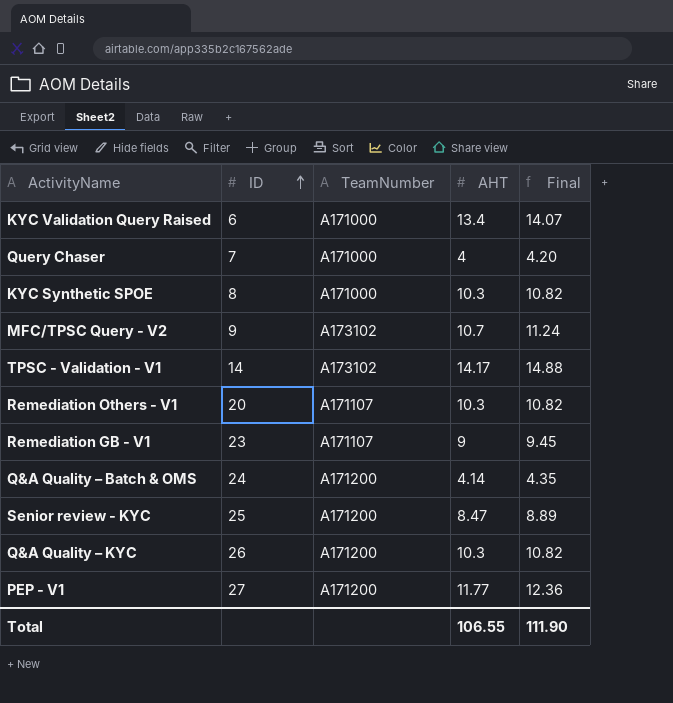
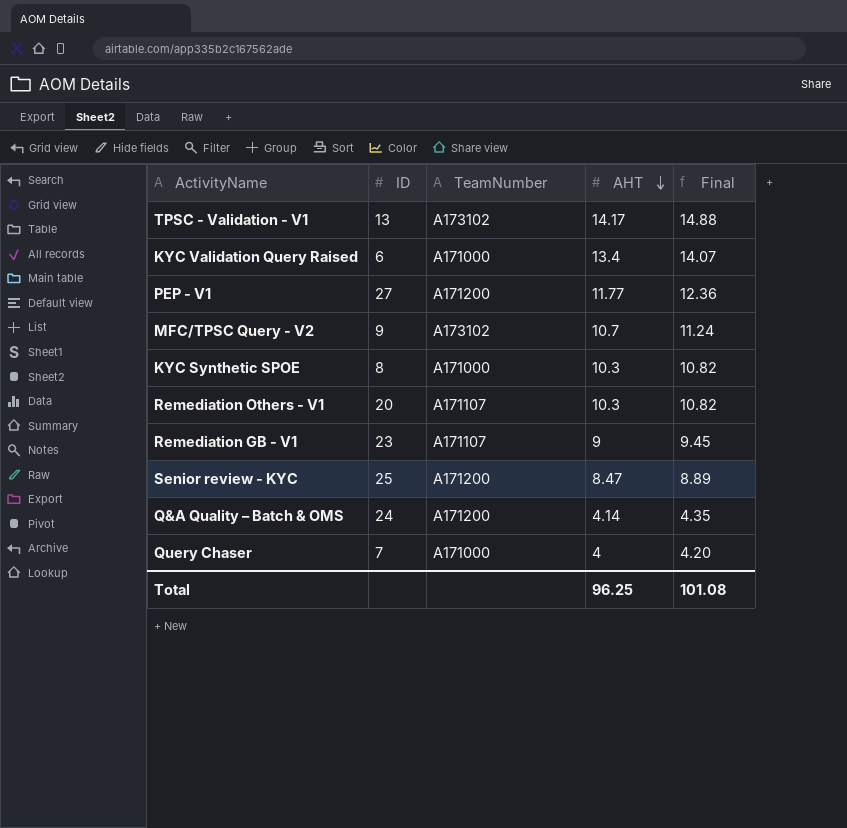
row order: ID ascending -> AHT descending
row Q&A Quality – KYC: 26 | A171200 | 10.3 | 10.82 -> none
TPSC - Validation - V1 | ID: 14 -> 13
Total | AHT: 106.55 -> 96.25
Total | Final: 111.90 -> 101.08

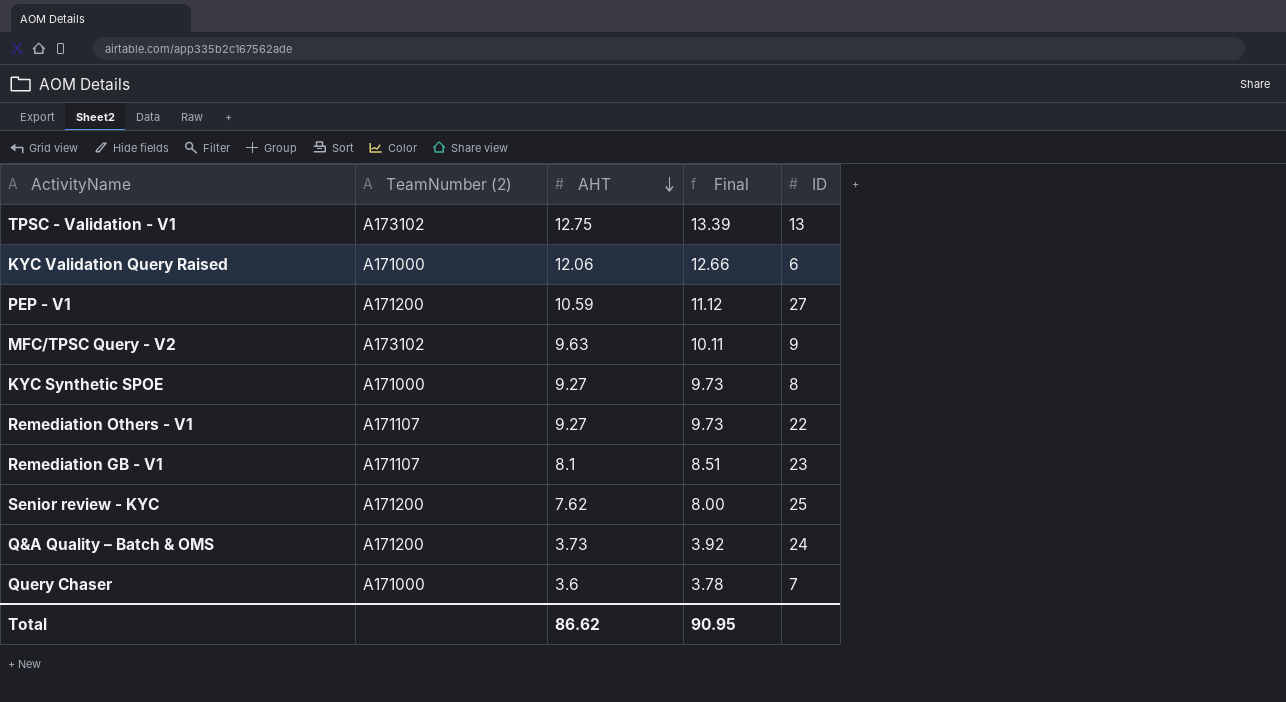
column name: TeamNumber -> TeamNumber (2)
column ID | position: 2 -> 5
TPSC - Validation - V1 | AHT: 14.17 -> 12.75
TPSC - Validation - V1 | Final: 14.88 -> 13.39
KYC Validation Query Raised | AHT: 13.4 -> 12.06
KYC Validation Query Raised | Final: 14.07 -> 12.66
PEP - V1 | AHT: 11.77 -> 10.59
PEP - V1 | Final: 12.36 -> 11.12
MFC/TPSC Query - V2 | AHT: 10.7 -> 9.63
MFC/TPSC Query - V2 | Final: 11.24 -> 10.11
KYC Synthetic SPOE | AHT: 10.3 -> 9.27
KYC Synthetic SPOE | Final: 10.82 -> 9.73
Remediation Others - V1 | AHT: 10.3 -> 9.27
Remediation Others - V1 | Final: 10.82 -> 9.73
Remediation Others - V1 | ID: 20 -> 22
Remediation GB - V1 | AHT: 9 -> 8.1
Remediation GB - V1 | Final: 9.45 -> 8.51
Senior review - KYC | AHT: 8.47 -> 7.62
Senior review - KYC | Final: 8.89 -> 8.00
Q&A Quality – Batch & OMS | AHT: 4.14 -> 3.73
Q&A Quality – Batch & OMS | Final: 4.35 -> 3.92
Query Chaser | AHT: 4 -> 3.6
Query Chaser | Final: 4.20 -> 3.78
Total | AHT: 96.25 -> 86.62
Total | Final: 101.08 -> 90.95

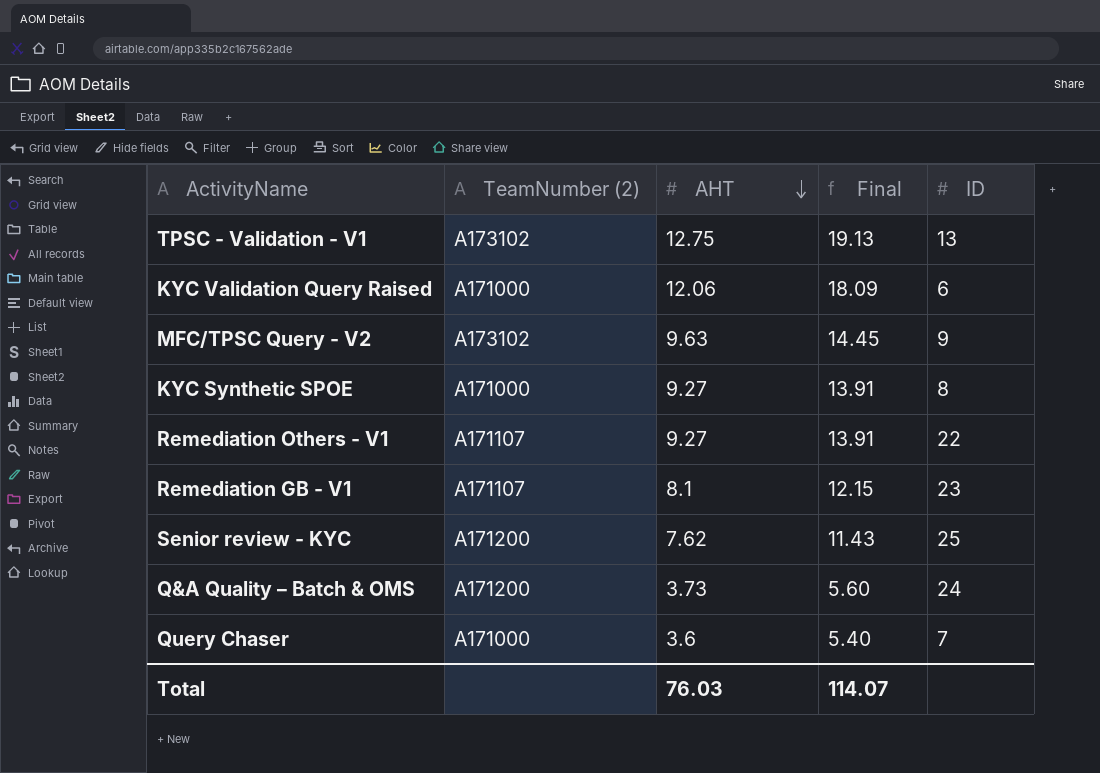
column Final | formula: [AHT] * 1.05 -> [AHT] * 1.5
row PEP - V1: A171200 | 10.59 | 11.12 | 27 -> none
Total | AHT: 86.62 -> 76.03
Total | Final: 90.95 -> 114.07

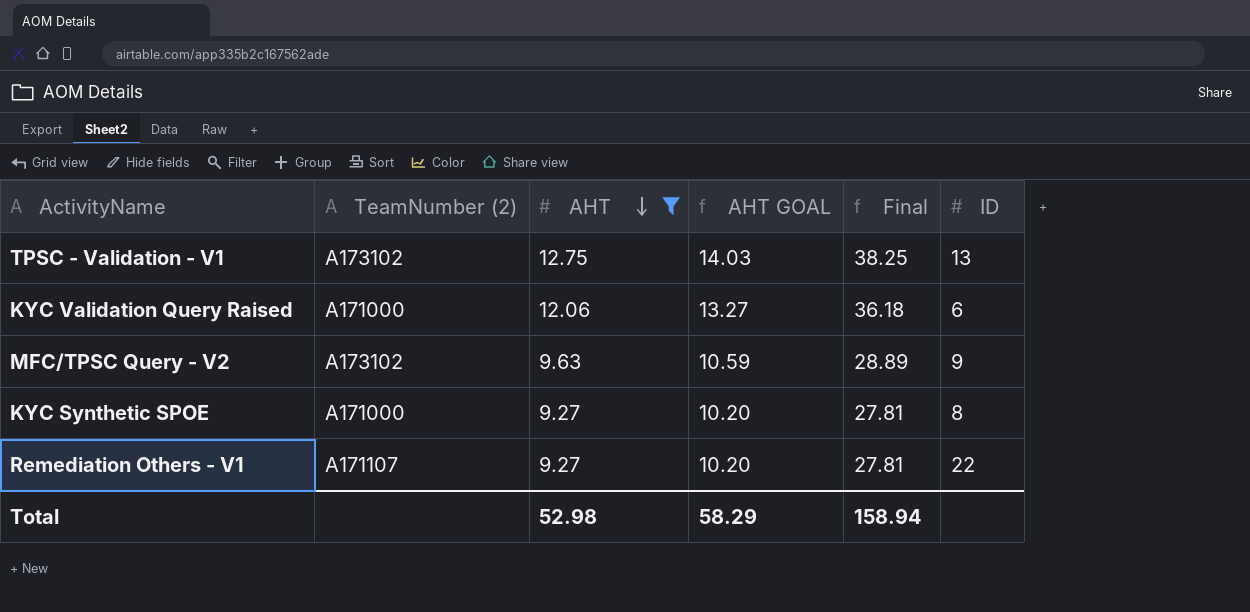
filter: none -> AHT >= 9.27
column AHT GOAL | formula: none -> [AHT] * 1.1
column Final | formula: [AHT] * 1.5 -> [AHT] * 3
Total | AHT: 76.03 -> 52.98
Total | Final: 114.07 -> 158.94

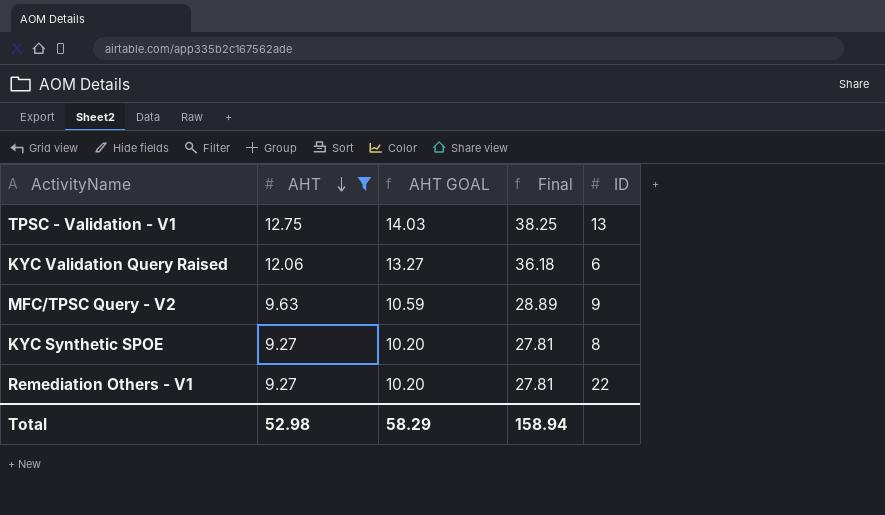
column TeamNumber (2) | position: 2 -> none

